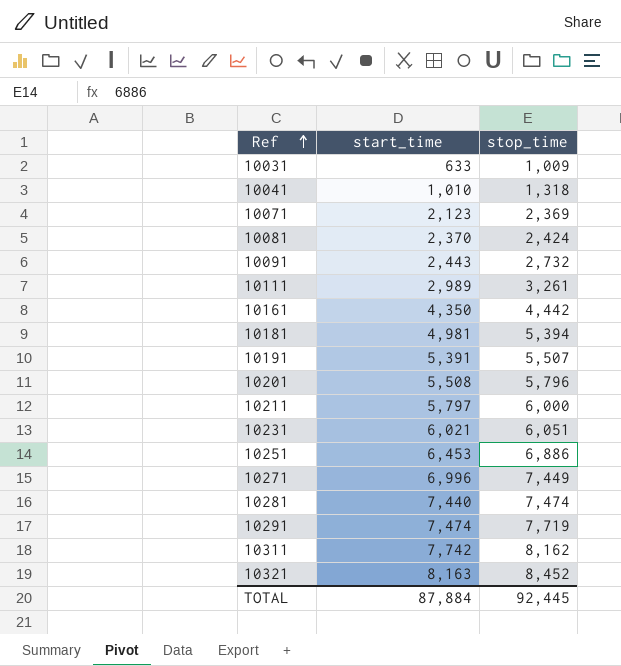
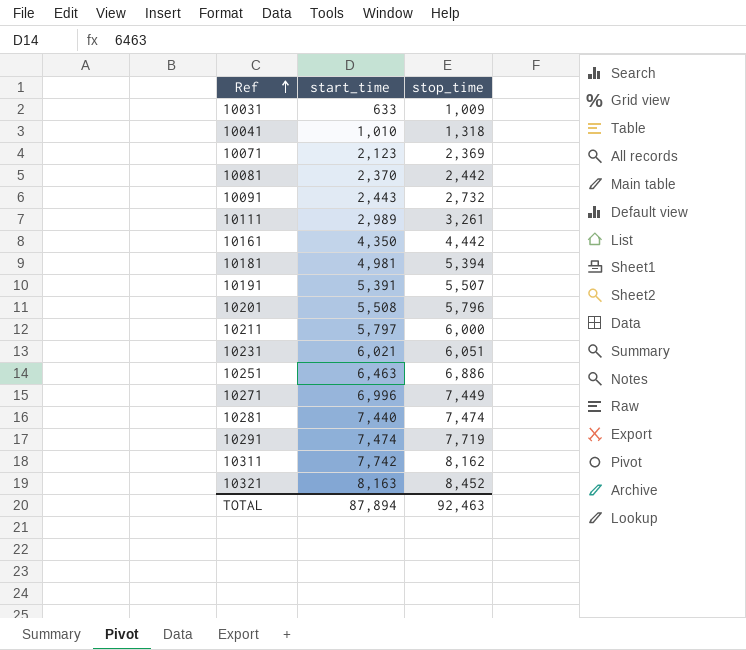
10081 | stop_time: 2,424 -> 2,442
10251 | start_time: 6,453 -> 6,463
TOTAL | start_time: 87,884 -> 87,894
TOTAL | stop_time: 92,445 -> 92,463

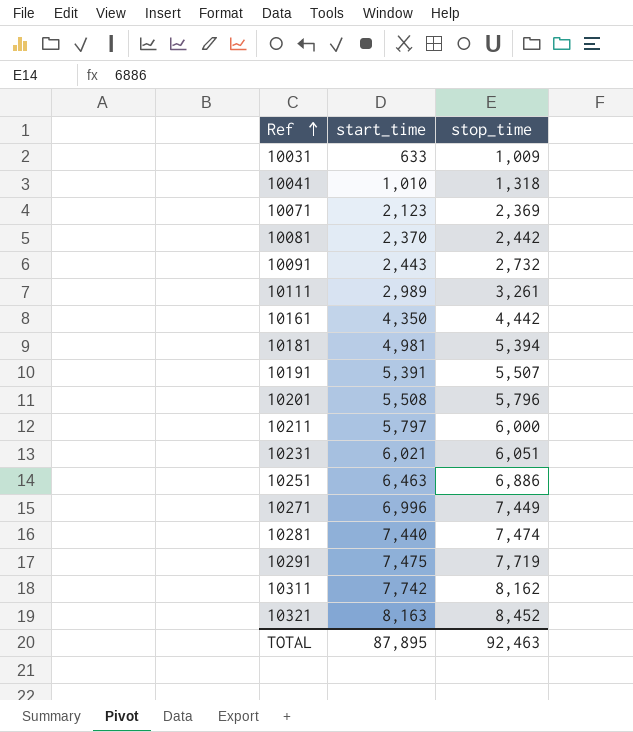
10291 | start_time: 7,474 -> 7,475
TOTAL | start_time: 87,894 -> 87,895

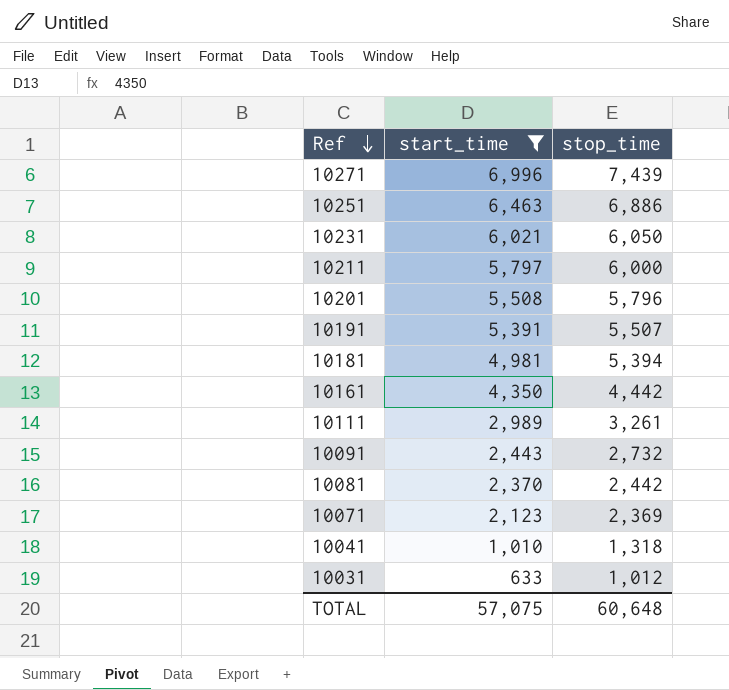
filter: none -> start_time <= 6,996
row order: Ref ascending -> Ref descending
10271 | stop_time: 7,449 -> 7,439
10231 | stop_time: 6,051 -> 6,050
10031 | stop_time: 1,009 -> 1,012
TOTAL | start_time: 87,895 -> 57,075
TOTAL | stop_time: 92,463 -> 60,648

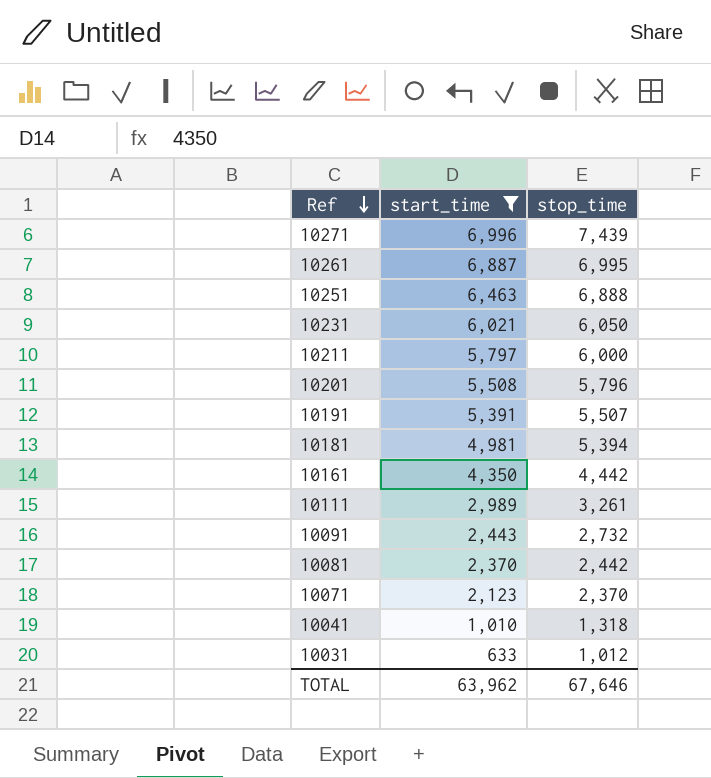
row 10261: none -> 6,887 | 6,995
10251 | stop_time: 6,886 -> 6,888
10071 | stop_time: 2,369 -> 2,370
TOTAL | start_time: 57,075 -> 63,962
TOTAL | stop_time: 60,648 -> 67,646

